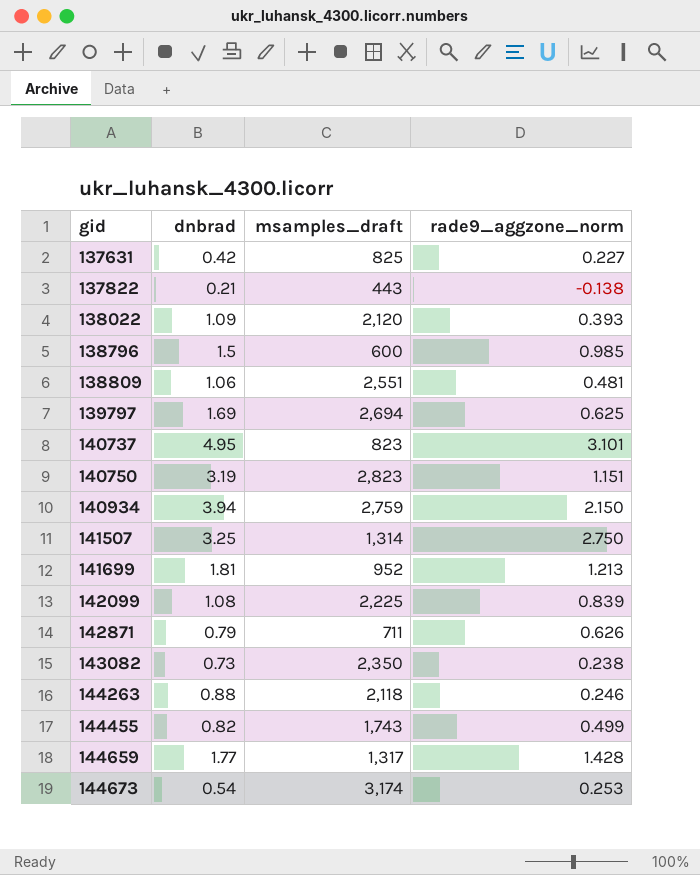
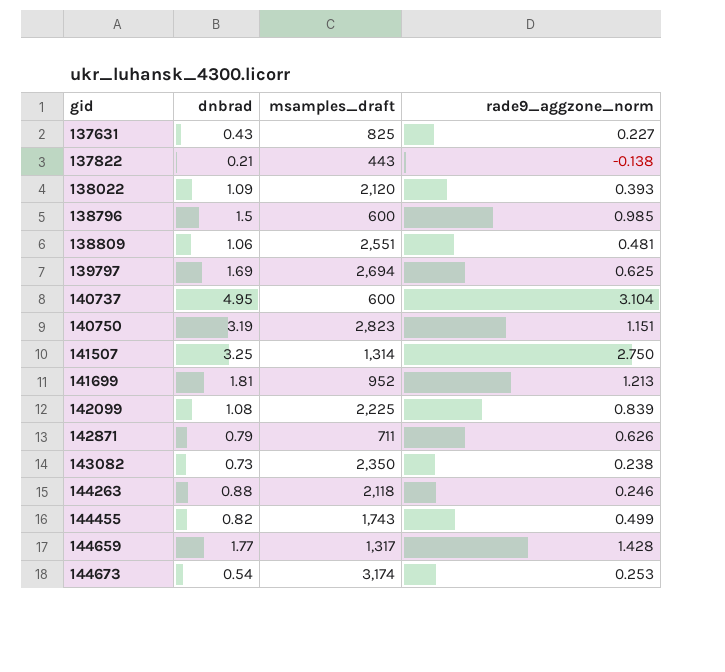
row 140934: 3.94 | 2,759 | 2.150 -> none
137631 | dnbrad: 0.42 -> 0.43
140737 | msamples_draft: 823 -> 600
140737 | rade9_aggzone_norm: 3.101 -> 3.104

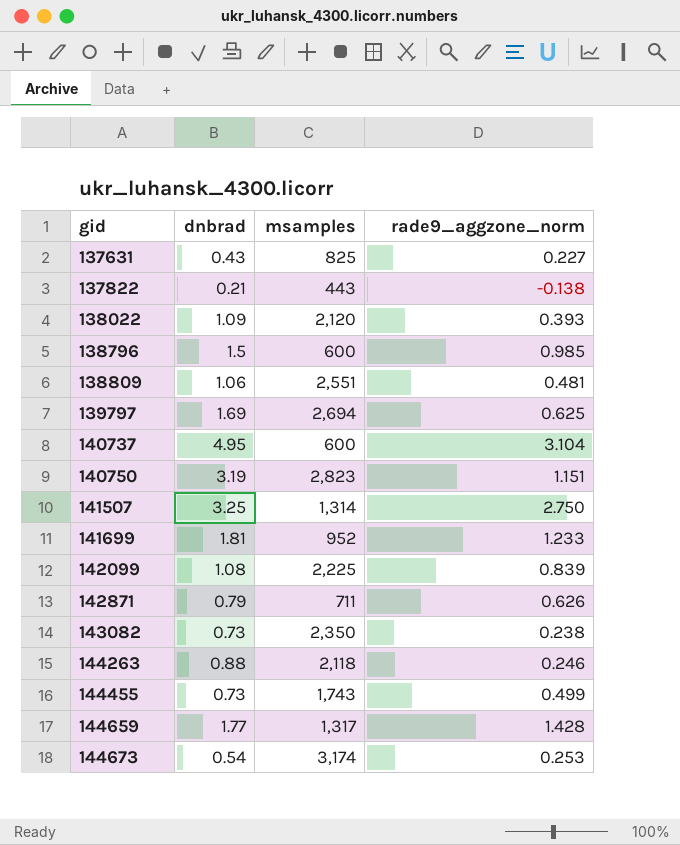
column name: msamples_draft -> msamples
141699 | rade9_aggzone_norm: 1.213 -> 1.233
144455 | dnbrad: 0.82 -> 0.73

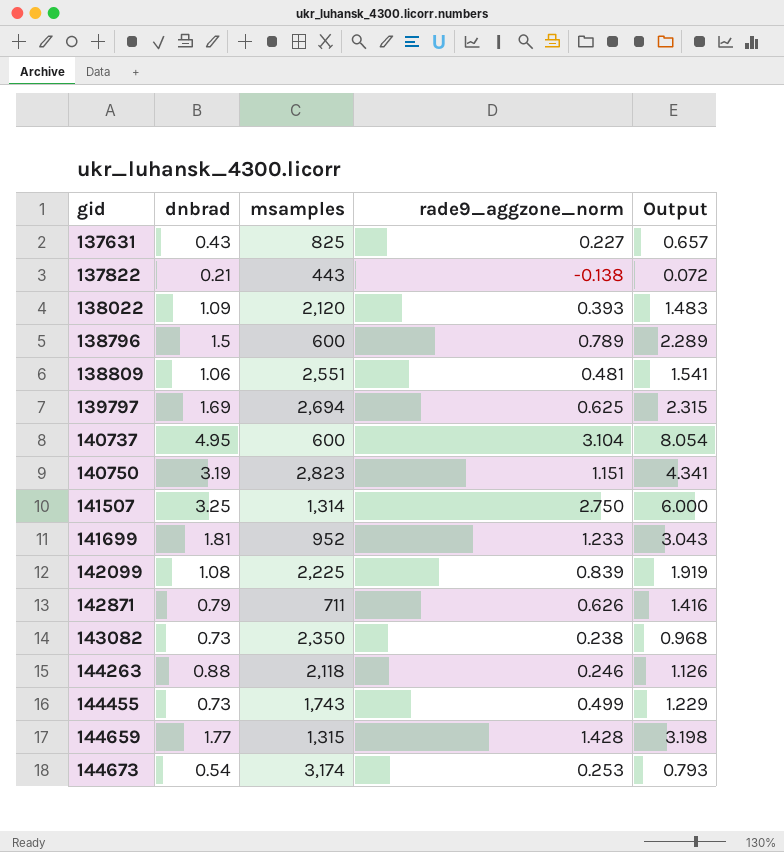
column Output | formula: none -> [dnbrad] + [rade9_aggzone_norm]
138796 | rade9_aggzone_norm: 0.985 -> 0.789
144659 | msamples: 1,317 -> 1,315

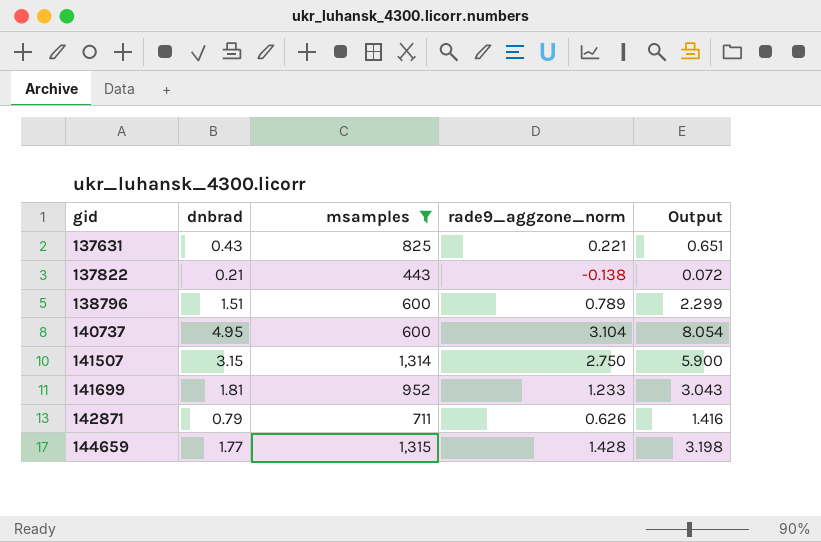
filter: none -> msamples <= 1,315
137631 | rade9_aggzone_norm: 0.227 -> 0.221
137631 | Output: 0.657 -> 0.651
138796 | dnbrad: 1.5 -> 1.51
138796 | Output: 2.289 -> 2.299
141507 | dnbrad: 3.25 -> 3.15
141507 | Output: 6.000 -> 5.900

